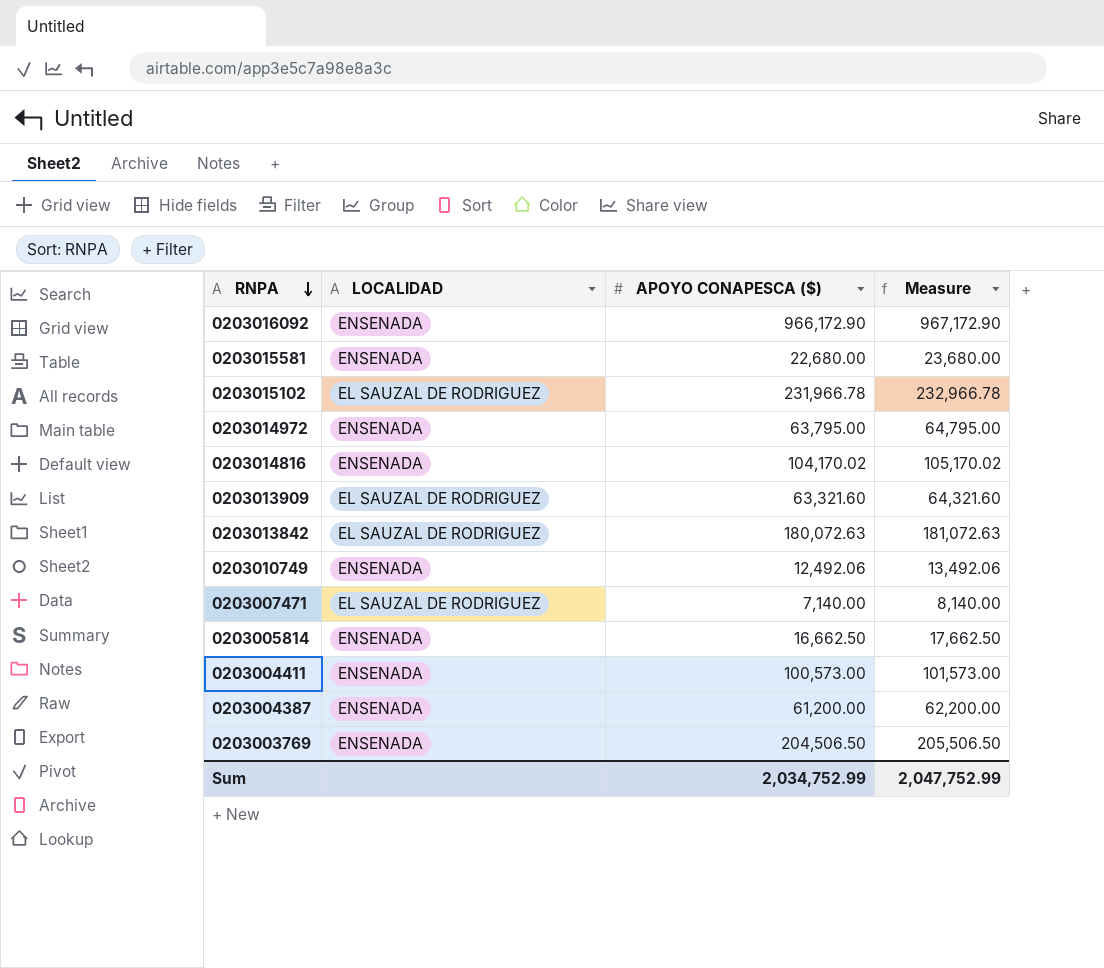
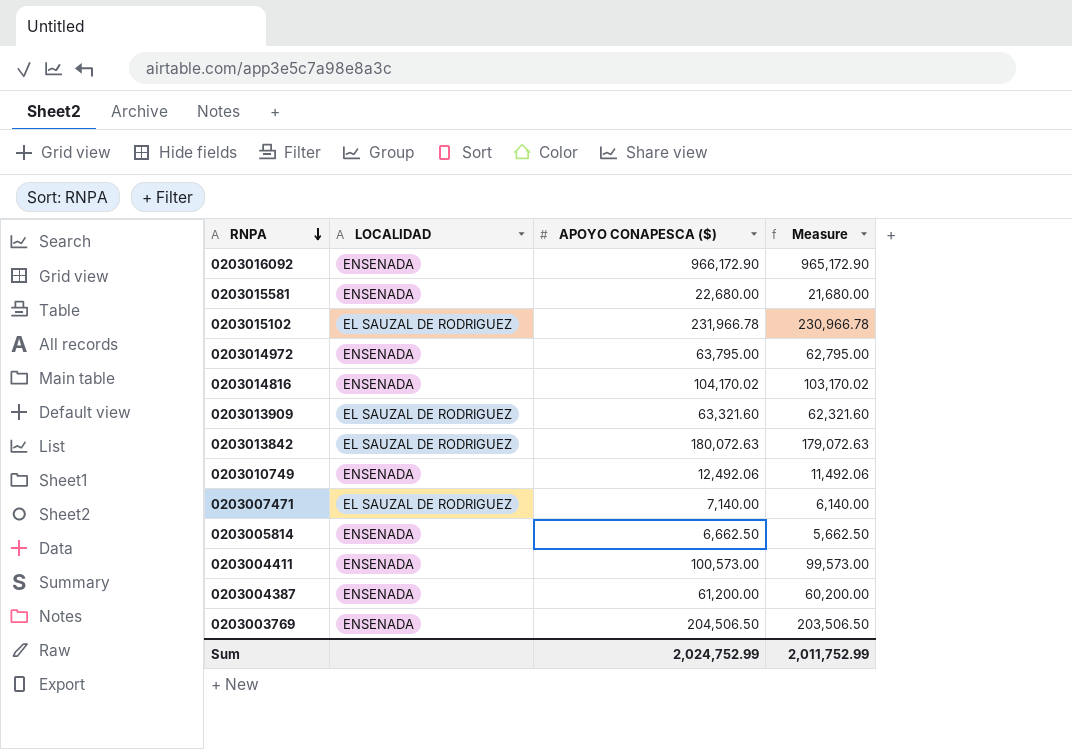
column Measure | formula: [APOYO CONAPESCA ($)] + 1000 -> [APOYO CONAPESCA ($)] - 1000
0203005814 | APOYO CONAPESCA ($): 16,662.50 -> 6,662.50
Sum | APOYO CONAPESCA ($): 2,034,752.99 -> 2,024,752.99
Sum | Measure: 2,047,752.99 -> 2,011,752.99

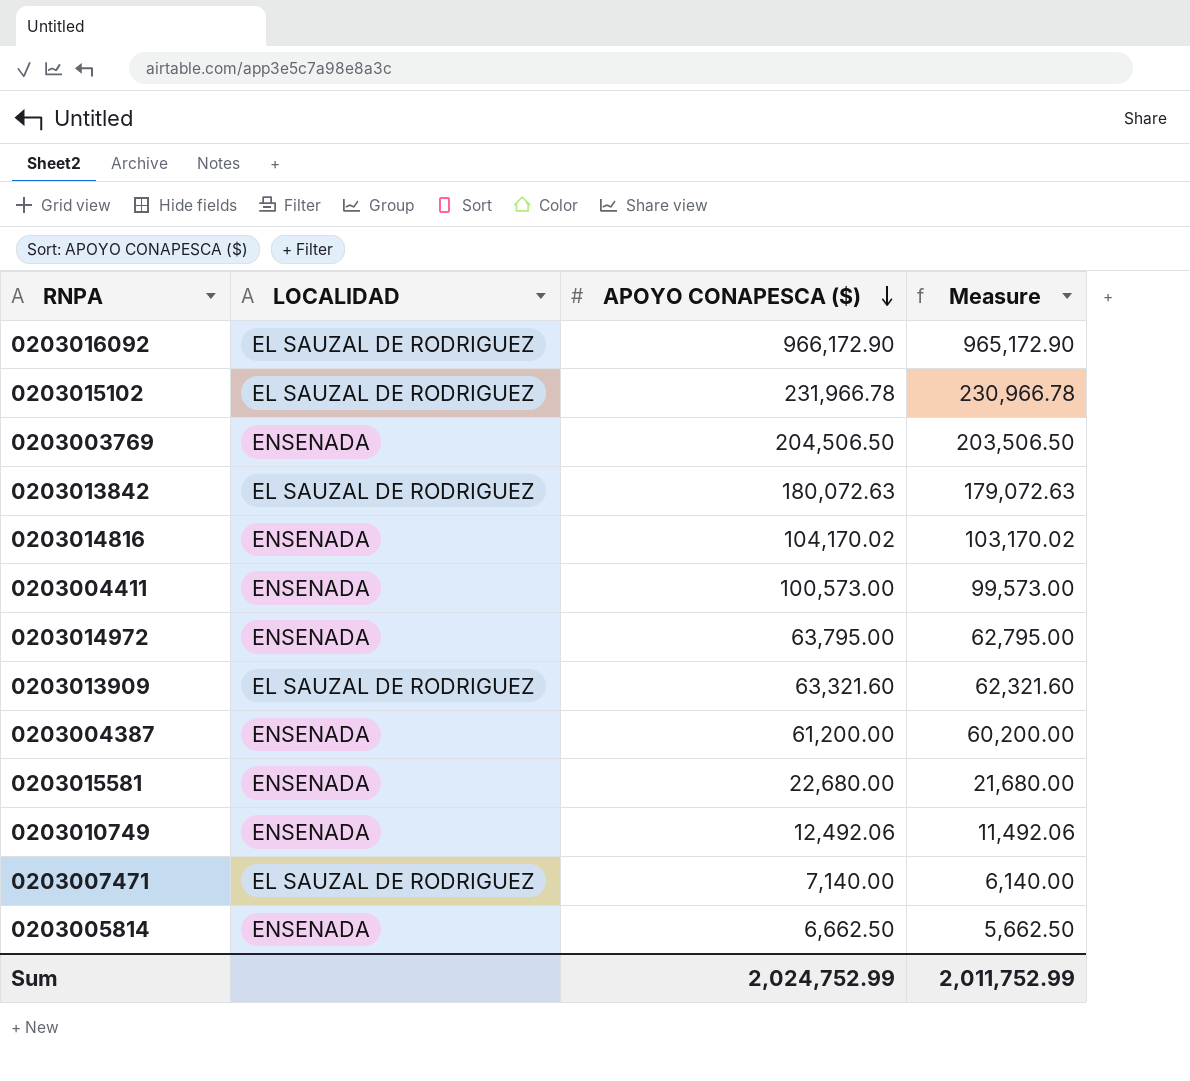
row order: RNPA descending -> APOYO CONAPESCA ($) descending
0203016092 | LOCALIDAD: ENSENADA -> EL SAUZAL DE RODRIGUEZ

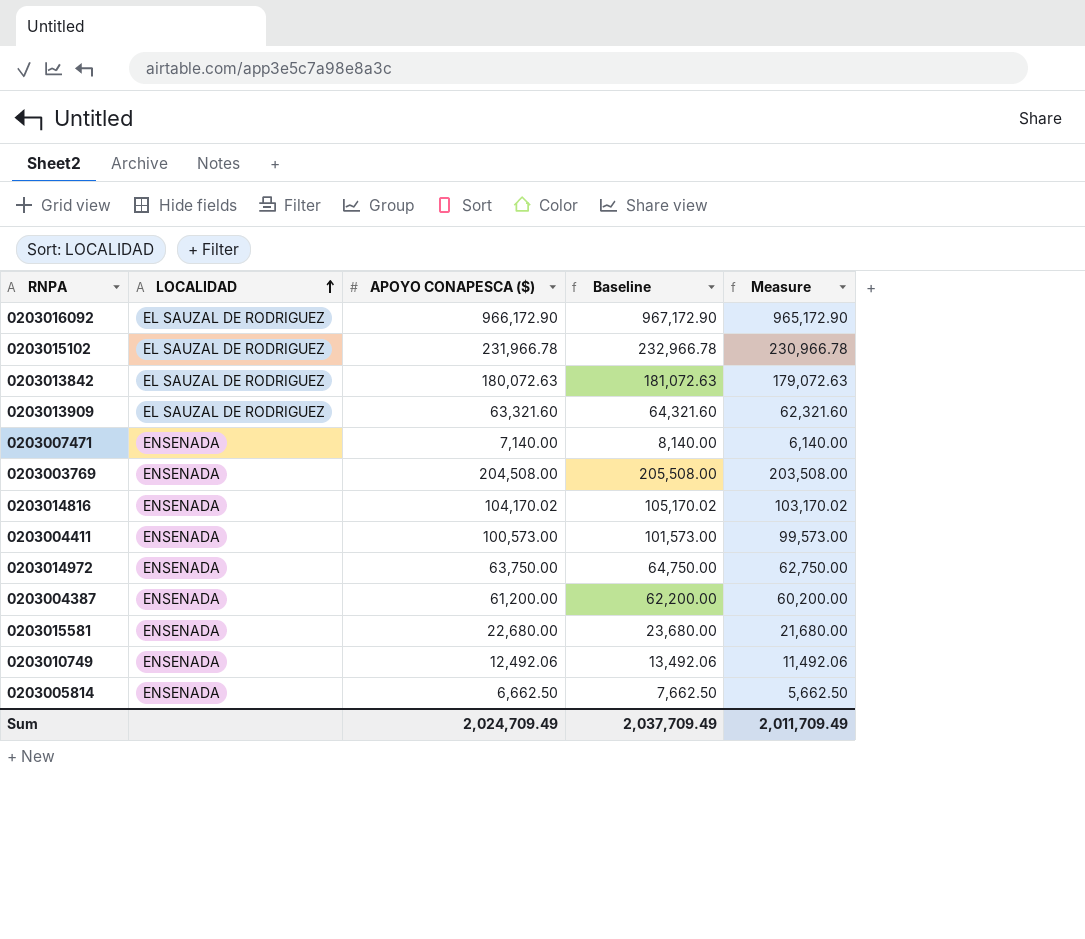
row order: APOYO CONAPESCA ($) descending -> LOCALIDAD ascending
column Baseline | formula: none -> [APOYO CONAPESCA ($)] + 1000
0203007471 | LOCALIDAD: EL SAUZAL DE RODRIGUEZ -> ENSENADA
0203003769 | APOYO CONAPESCA ($): 204,506.50 -> 204,508.00
0203003769 | Measure: 203,506.50 -> 203,508.00
0203014972 | APOYO CONAPESCA ($): 63,795.00 -> 63,750.00
0203014972 | Measure: 62,795.00 -> 62,750.00
Sum | APOYO CONAPESCA ($): 2,024,752.99 -> 2,024,709.49
Sum | Measure: 2,011,752.99 -> 2,011,709.49

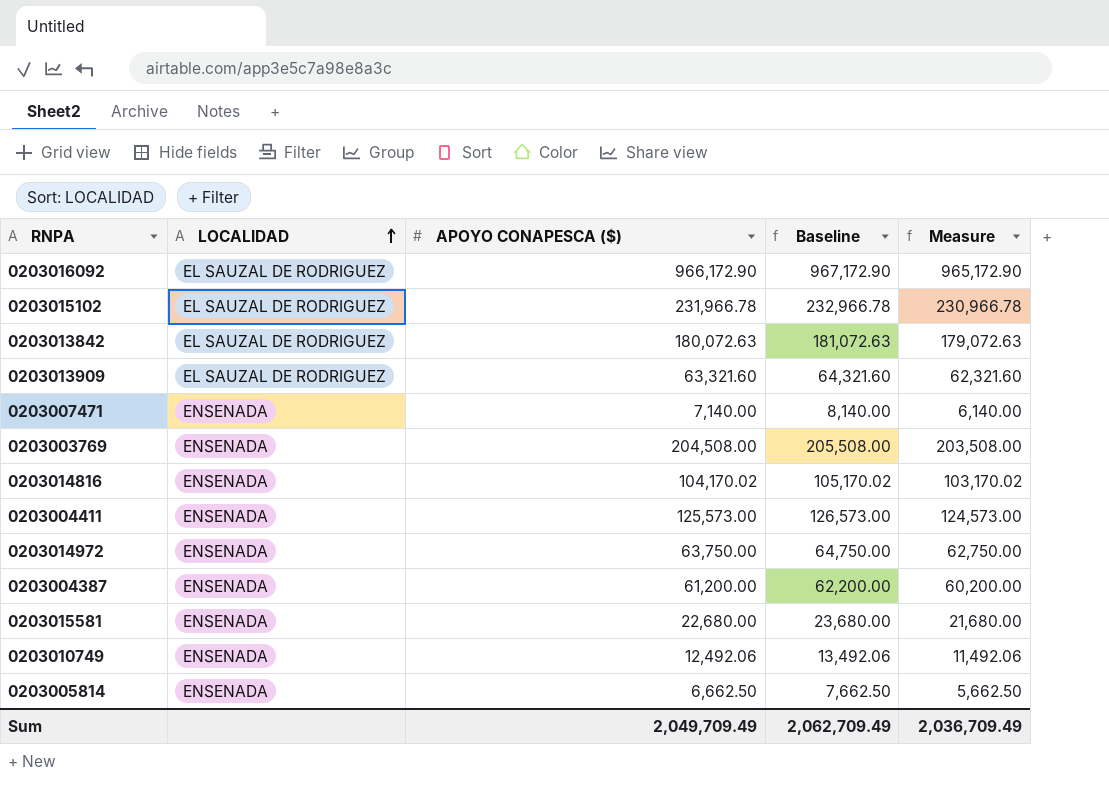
0203004411 | APOYO CONAPESCA ($): 100,573.00 -> 125,573.00
0203004411 | Baseline: 101,573.00 -> 126,573.00
0203004411 | Measure: 99,573.00 -> 124,573.00
Sum | APOYO CONAPESCA ($): 2,024,709.49 -> 2,049,709.49
Sum | Baseline: 2,037,709.49 -> 2,062,709.49
Sum | Measure: 2,011,709.49 -> 2,036,709.49

